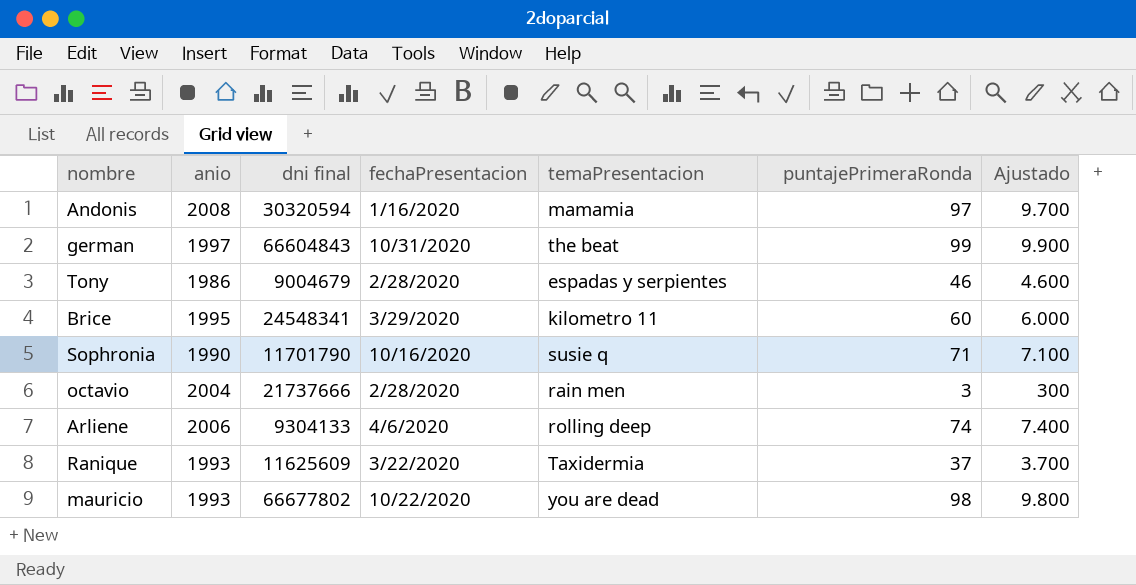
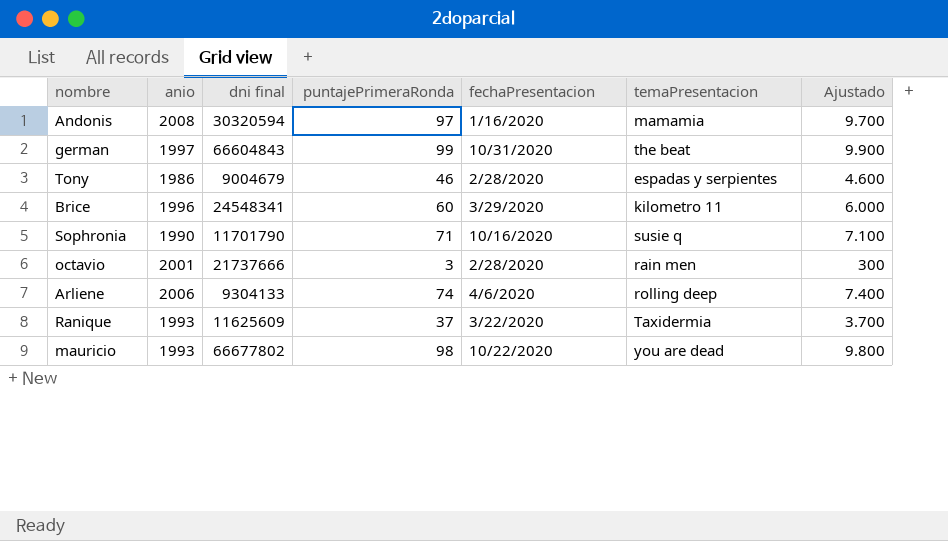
column puntajePrimeraRonda | position: 6 -> 4
Brice | anio: 1995 -> 1996
octavio | anio: 2004 -> 2001

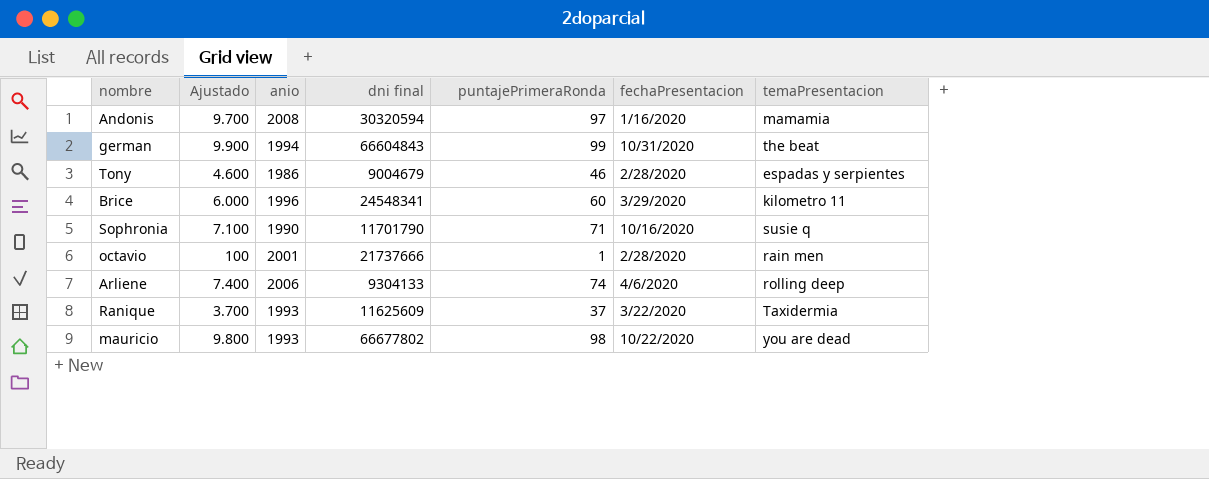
column Ajustado | position: 7 -> 2
german | anio: 1997 -> 1994
octavio | Ajustado: 300 -> 100
octavio | puntajePrimeraRonda: 3 -> 1

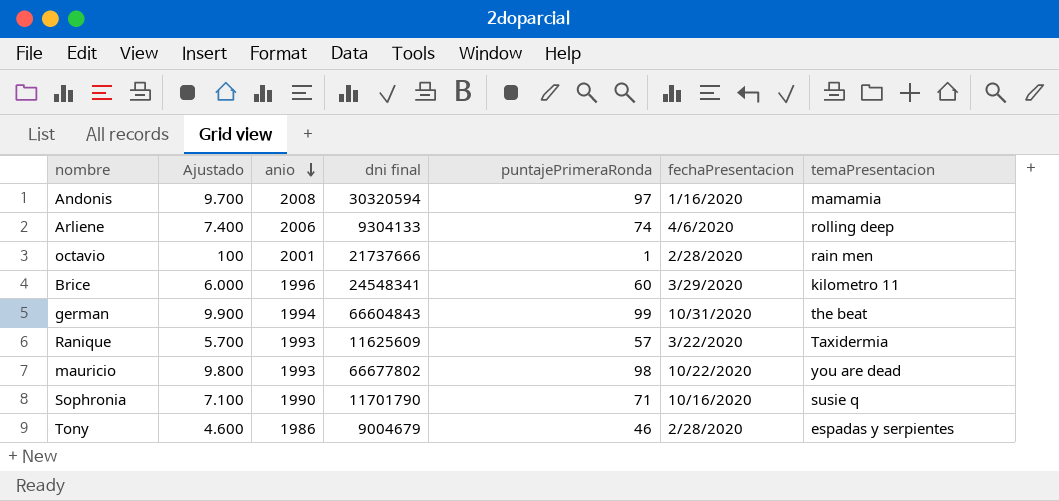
row order: none -> anio descending
Ranique | Ajustado: 3.700 -> 5.700
Ranique | puntajePrimeraRonda: 37 -> 57

